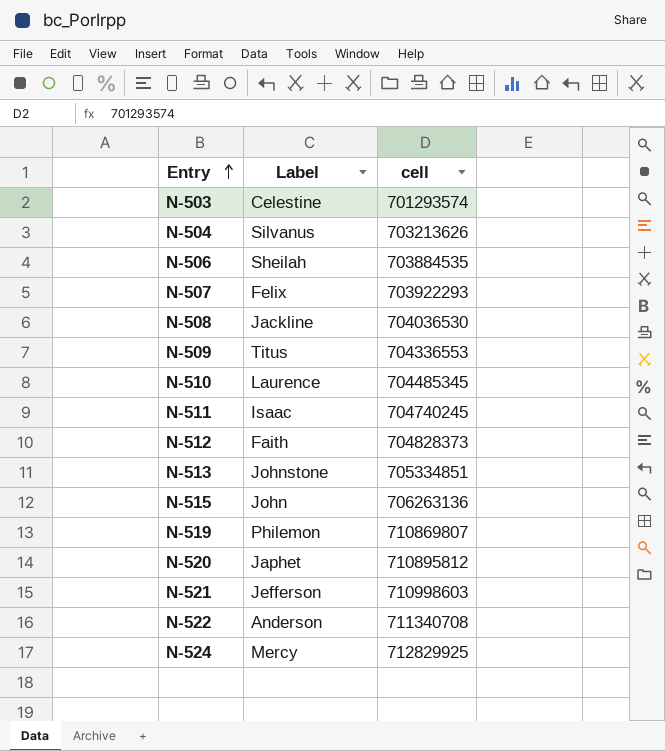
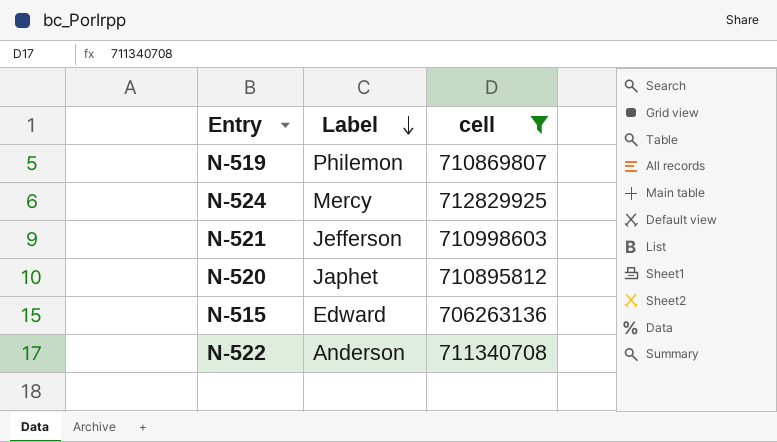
filter: none -> cell >= 706263136
row order: Entry ascending -> Label descending
N-515 | Label: John -> Edward

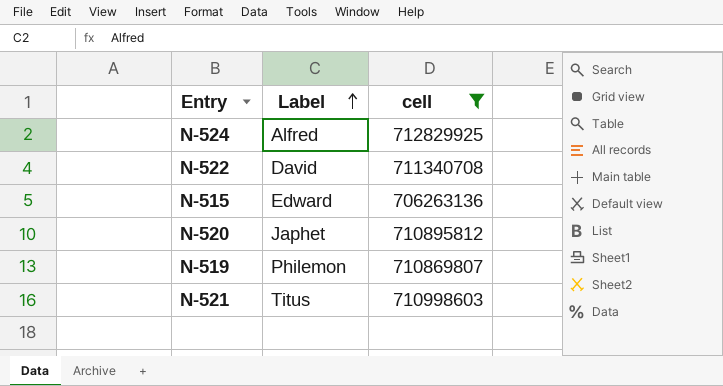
row order: Label descending -> Label ascending
N-524 | Label: Mercy -> Alfred
N-522 | Label: Anderson -> David
N-521 | Label: Jefferson -> Titus

